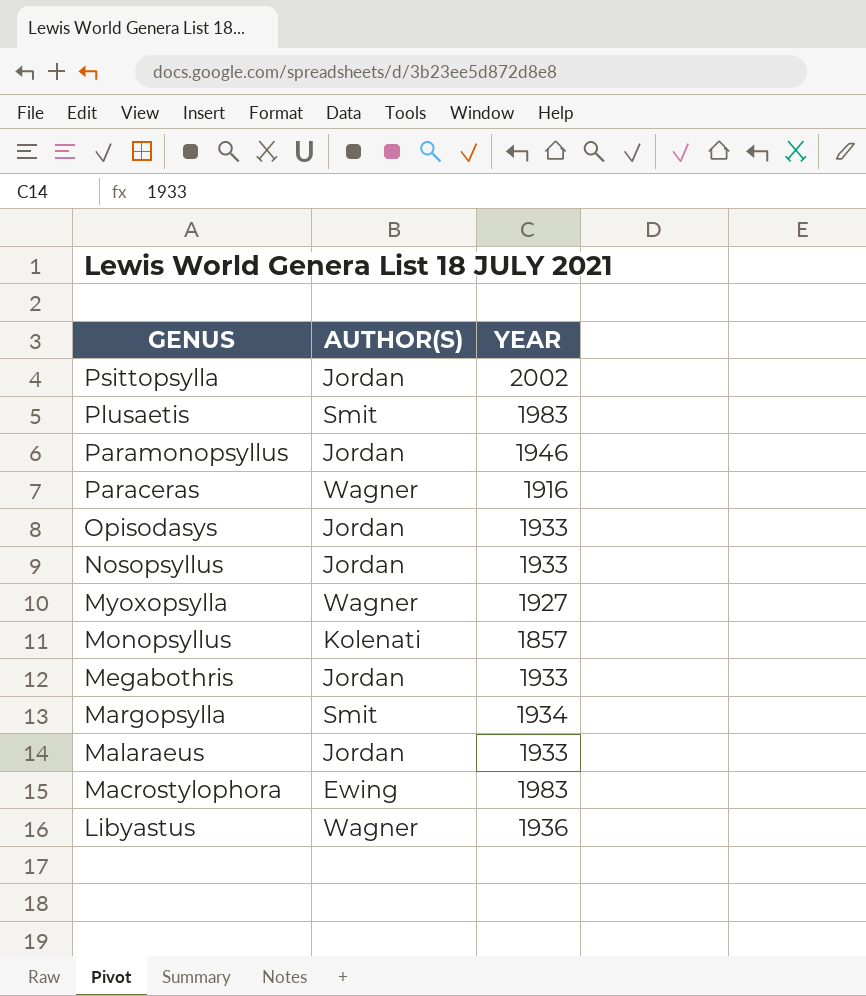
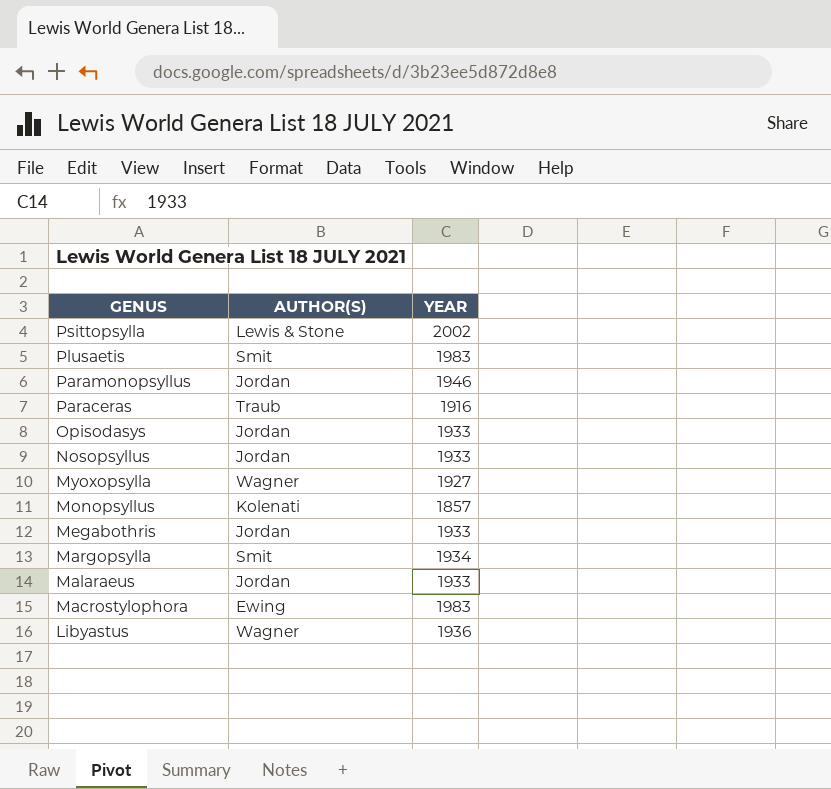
Psittopsylla | AUTHOR(S): Jordan -> Lewis & Stone
Paraceras | AUTHOR(S): Wagner -> Traub

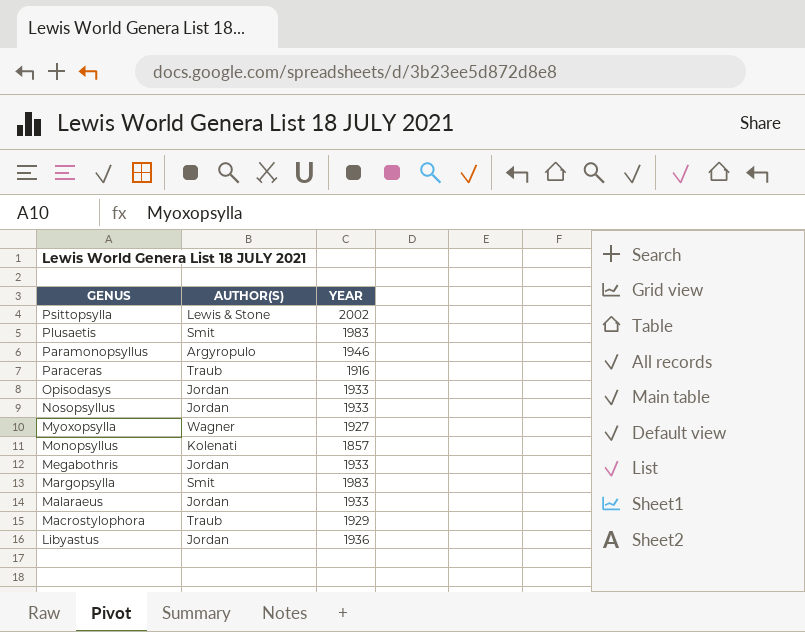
Paramonopsyllus | AUTHOR(S): Jordan -> Argyropulo
Margopsylla | YEAR: 1934 -> 1983
Macrostylophora | AUTHOR(S): Ewing -> Traub
Macrostylophora | YEAR: 1983 -> 1929
Libyastus | AUTHOR(S): Wagner -> Jordan

